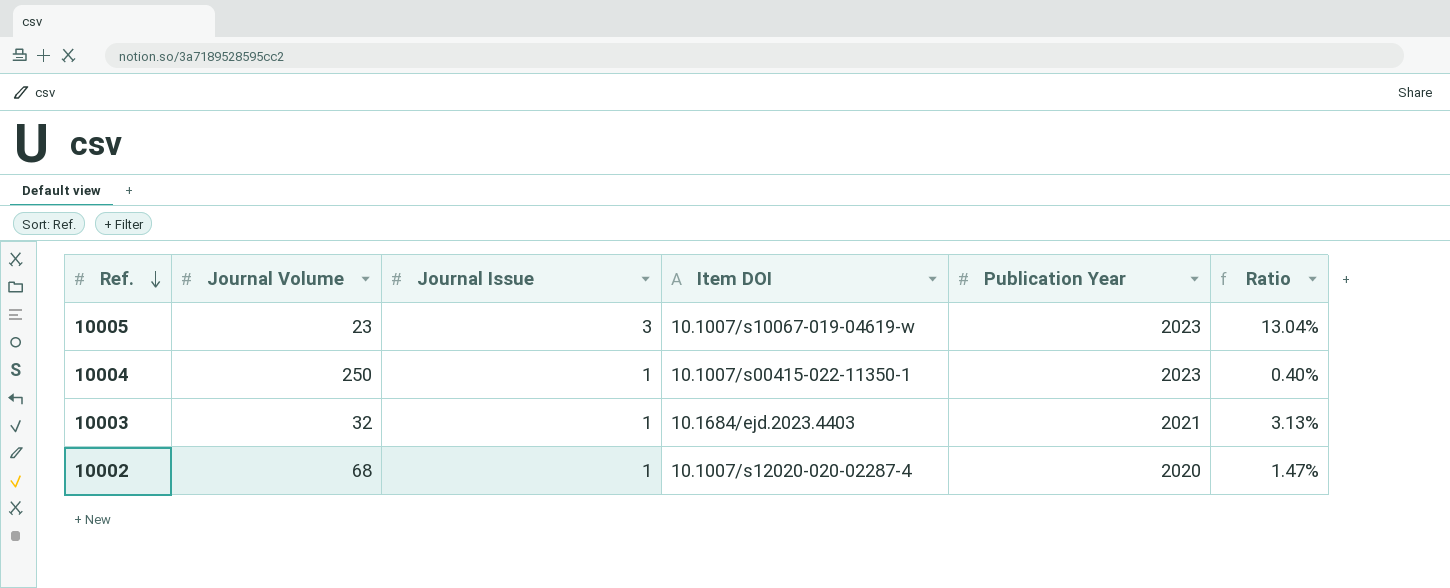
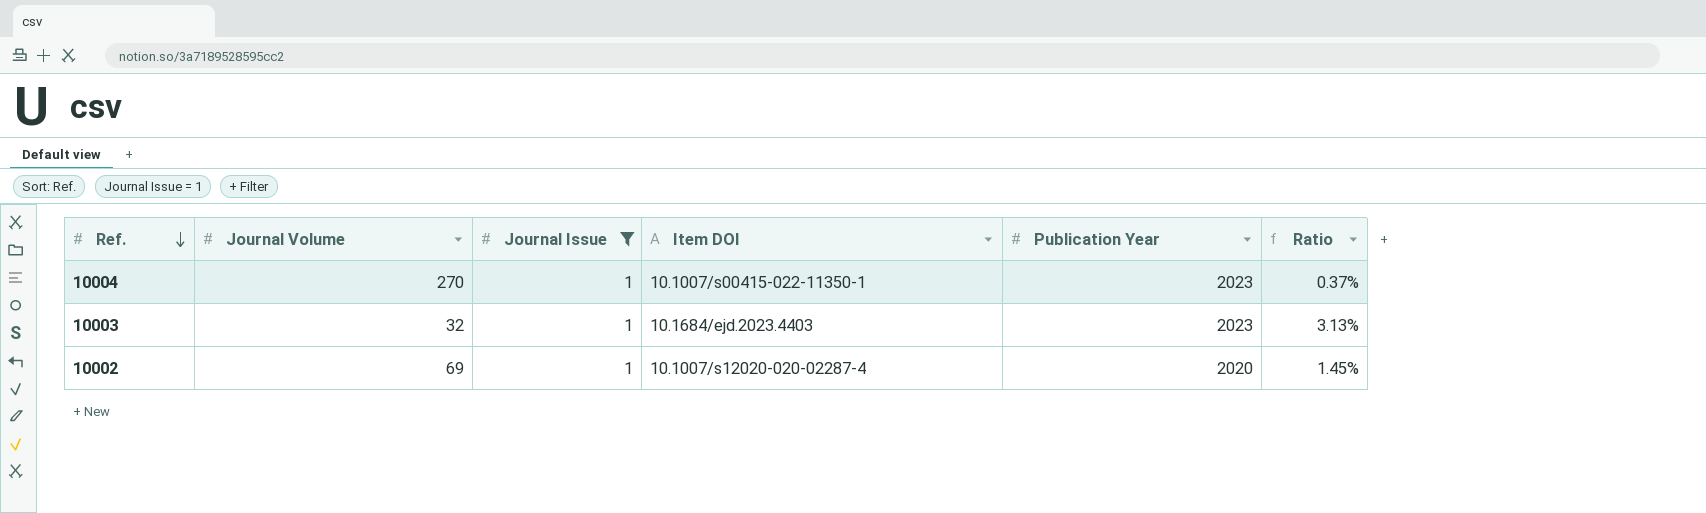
filter: none -> Journal Issue = 1
10004 | Journal Volume: 250 -> 270
10004 | Ratio: 0.40% -> 0.37%
10003 | Publication Year: 2021 -> 2023
10002 | Journal Volume: 68 -> 69
10002 | Ratio: 1.47% -> 1.45%

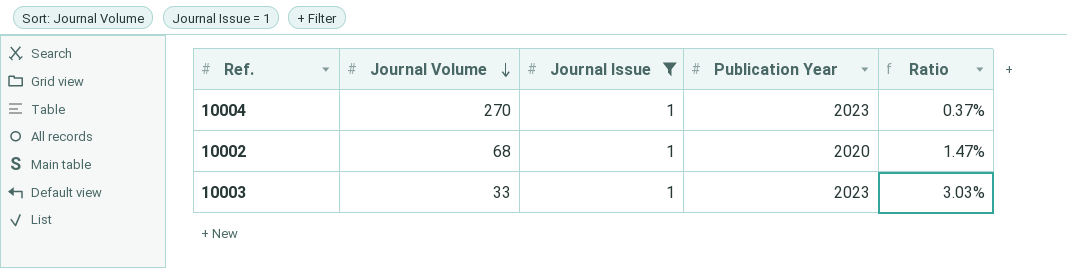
row order: Ref. descending -> Journal Volume descending
column Item DOI | position: 4 -> none
10002 | Journal Volume: 69 -> 68
10002 | Ratio: 1.45% -> 1.47%
10003 | Journal Volume: 32 -> 33
10003 | Ratio: 3.13% -> 3.03%

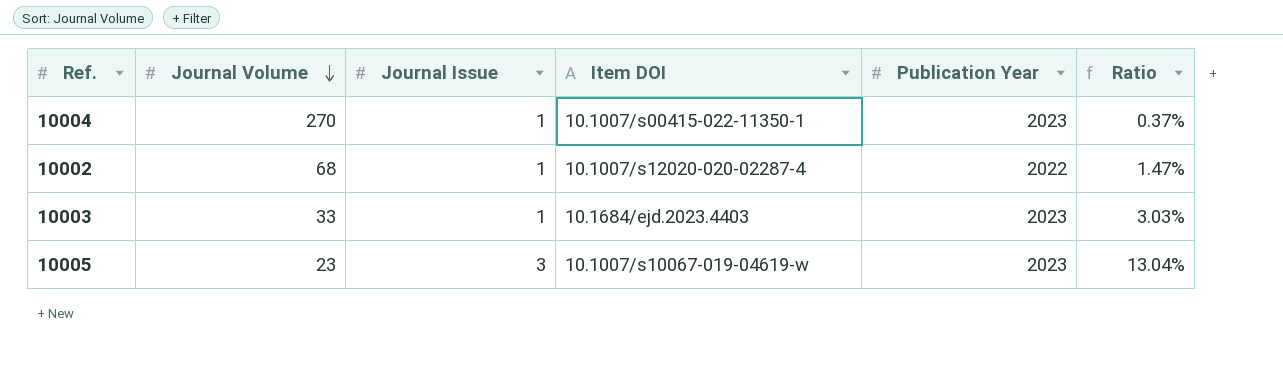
filter: Journal Issue = 1 -> none
column Item DOI | position: none -> 4
10002 | Publication Year: 2020 -> 2022

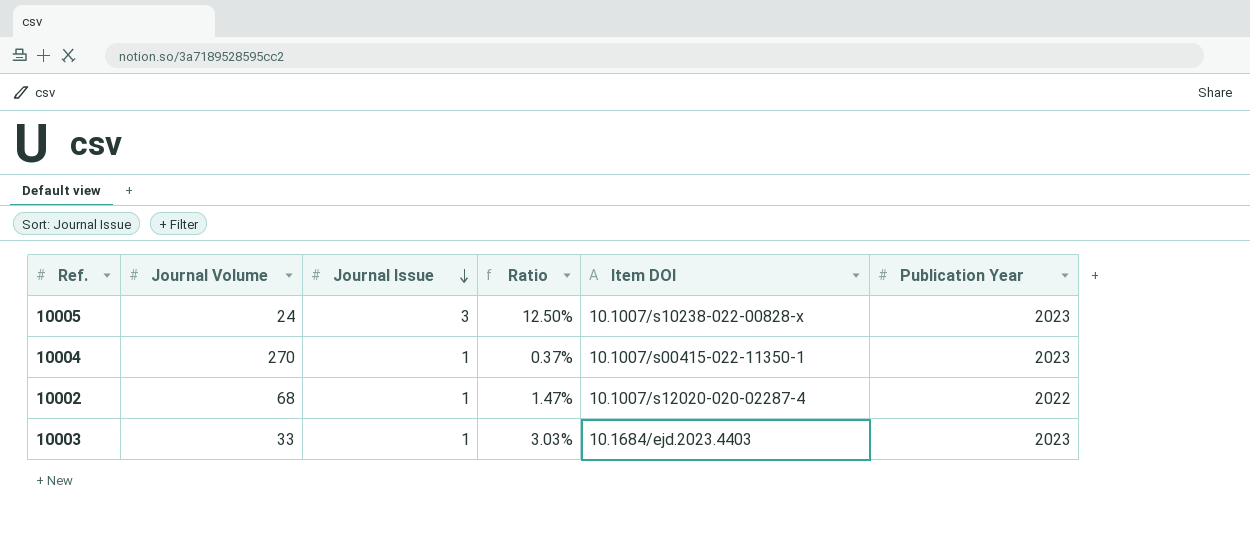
row order: Journal Volume descending -> Journal Issue descending
column Ratio | position: 6 -> 4
10005 | Journal Volume: 23 -> 24
10005 | Ratio: 13.04% -> 12.50%
10005 | Item DOI: 10.1007/s10067-019-04619-w -> 10.1007/s10238-022-00828-x

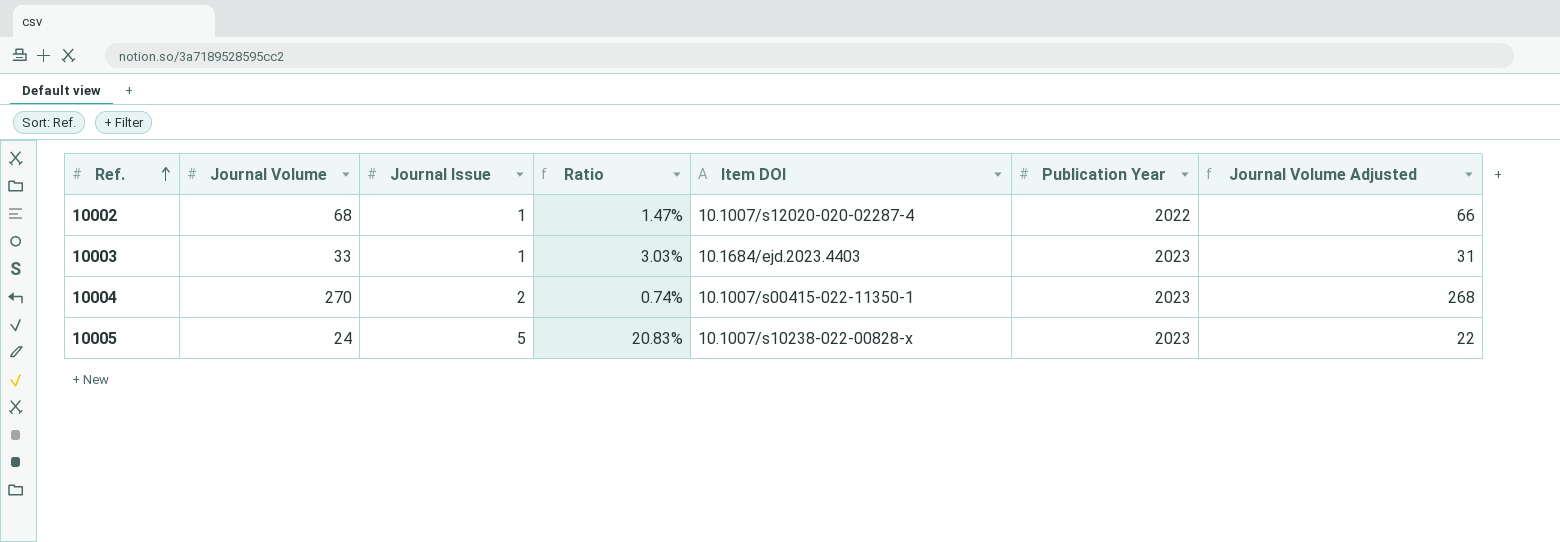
row order: Journal Issue descending -> Ref. ascending
column Journal Volume Adjusted | formula: none -> [Journal Volume] - 2
10004 | Journal Issue: 1 -> 2
10004 | Ratio: 0.37% -> 0.74%
10005 | Journal Issue: 3 -> 5
10005 | Ratio: 12.50% -> 20.83%

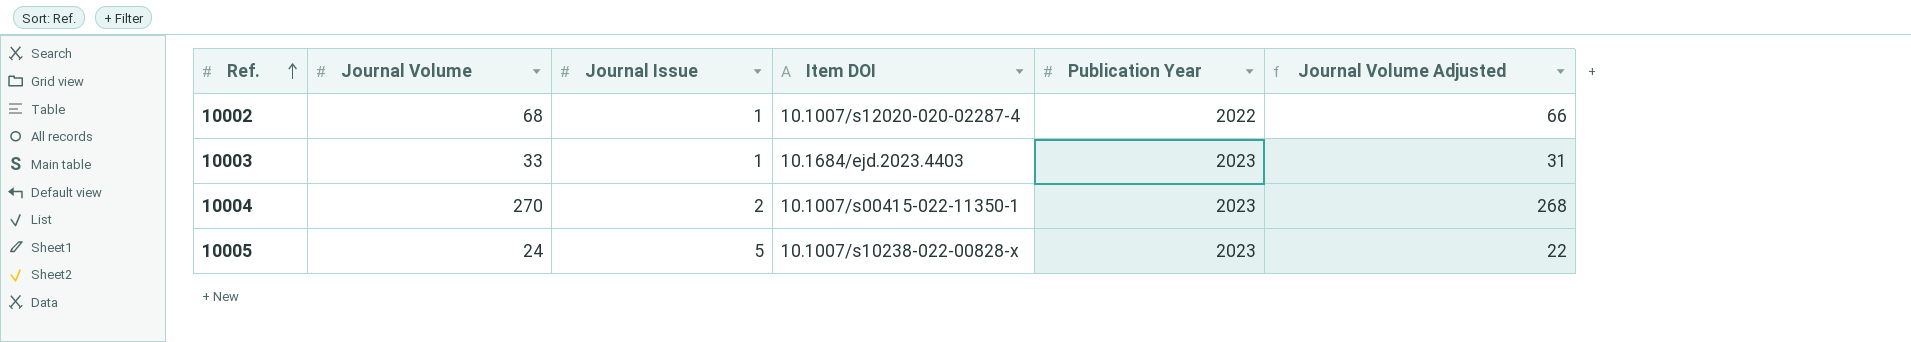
column Ratio | formula: [Journal Issue] / [Journal Volume] -> none

